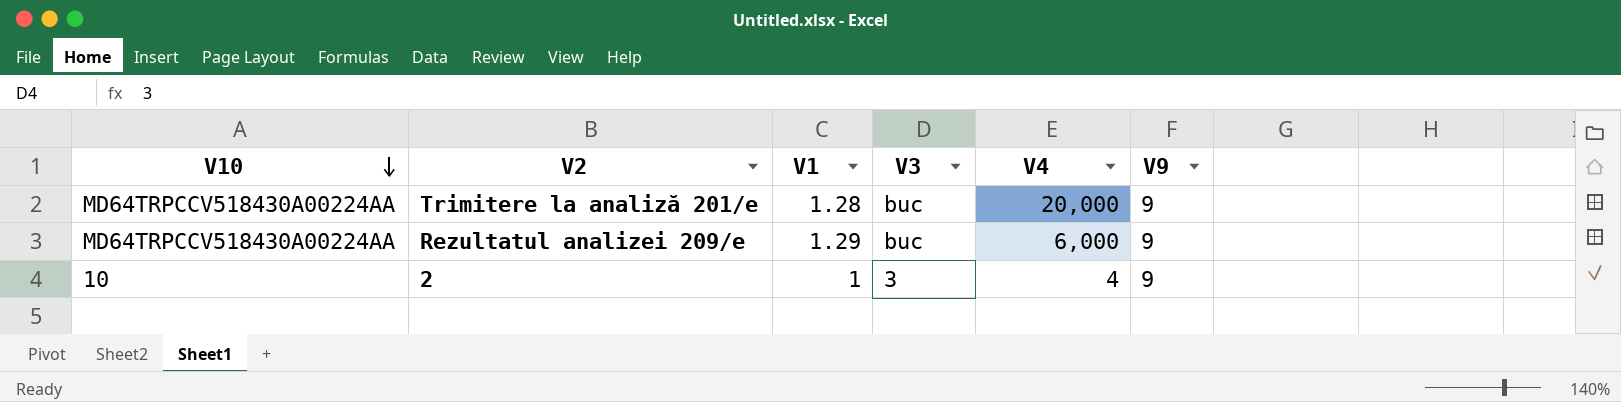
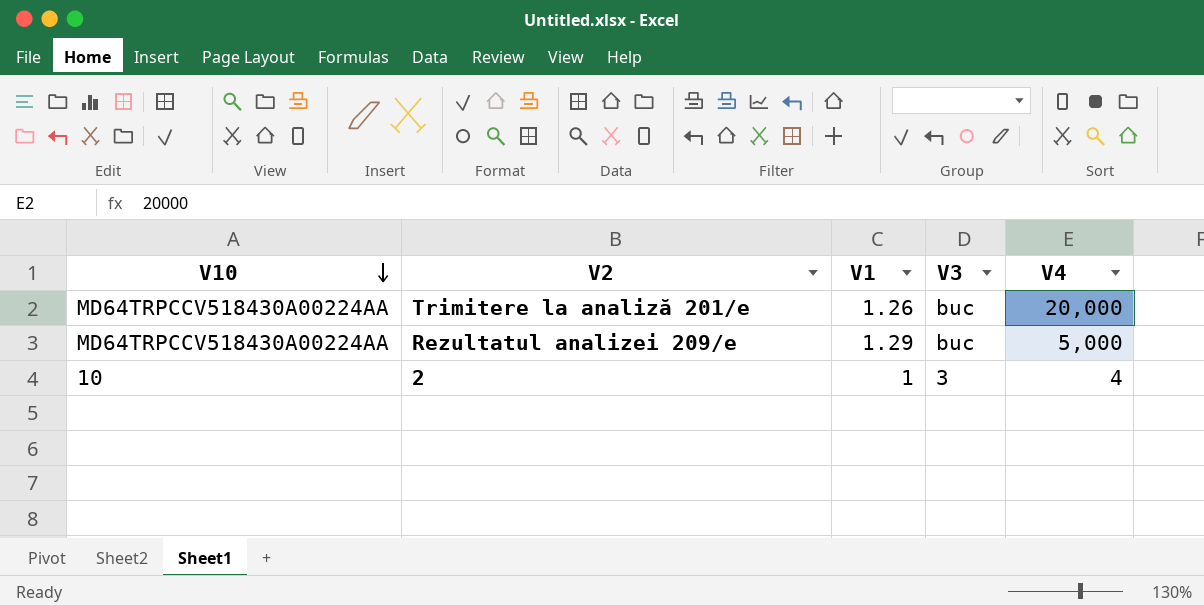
column V9 | position: 6 -> none
Trimitere la analiză 201/e | V1: 1.28 -> 1.26
Rezultatul analizei 209/e | V4: 6,000 -> 5,000

